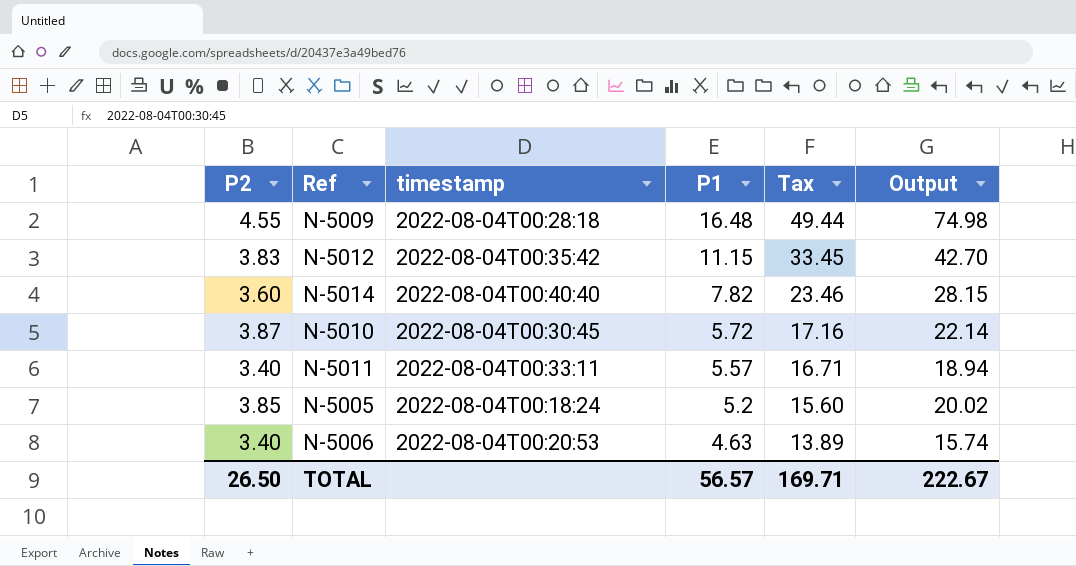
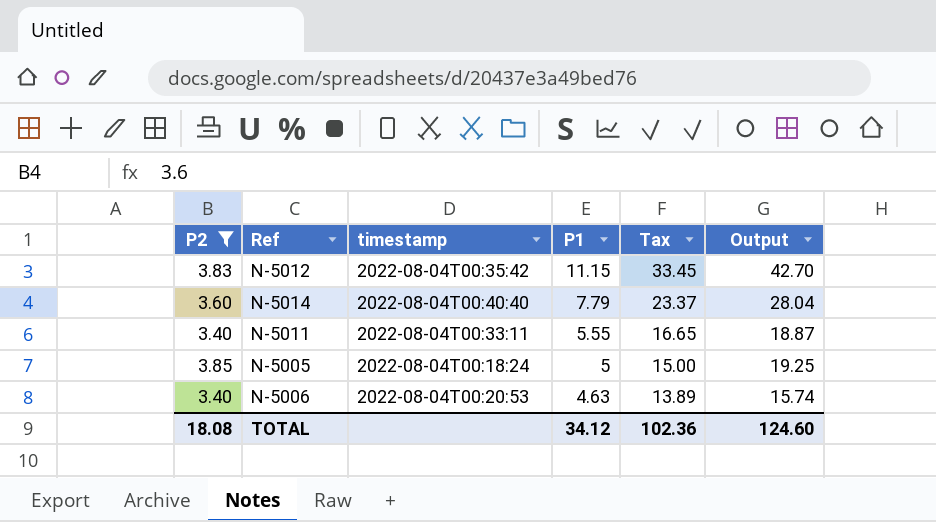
filter: none -> P2 <= 3.85
N-5014 | P1: 7.82 -> 7.79
N-5014 | Tax: 23.46 -> 23.37
N-5014 | Output: 28.15 -> 28.04
N-5011 | P1: 5.57 -> 5.55
N-5011 | Tax: 16.71 -> 16.65
N-5011 | Output: 18.94 -> 18.87
N-5005 | P1: 5.2 -> 5
N-5005 | Tax: 15.60 -> 15.00
N-5005 | Output: 20.02 -> 19.25
TOTAL | P2: 26.50 -> 18.08
TOTAL | P1: 56.57 -> 34.12
TOTAL | Tax: 169.71 -> 102.36
TOTAL | Output: 222.67 -> 124.60

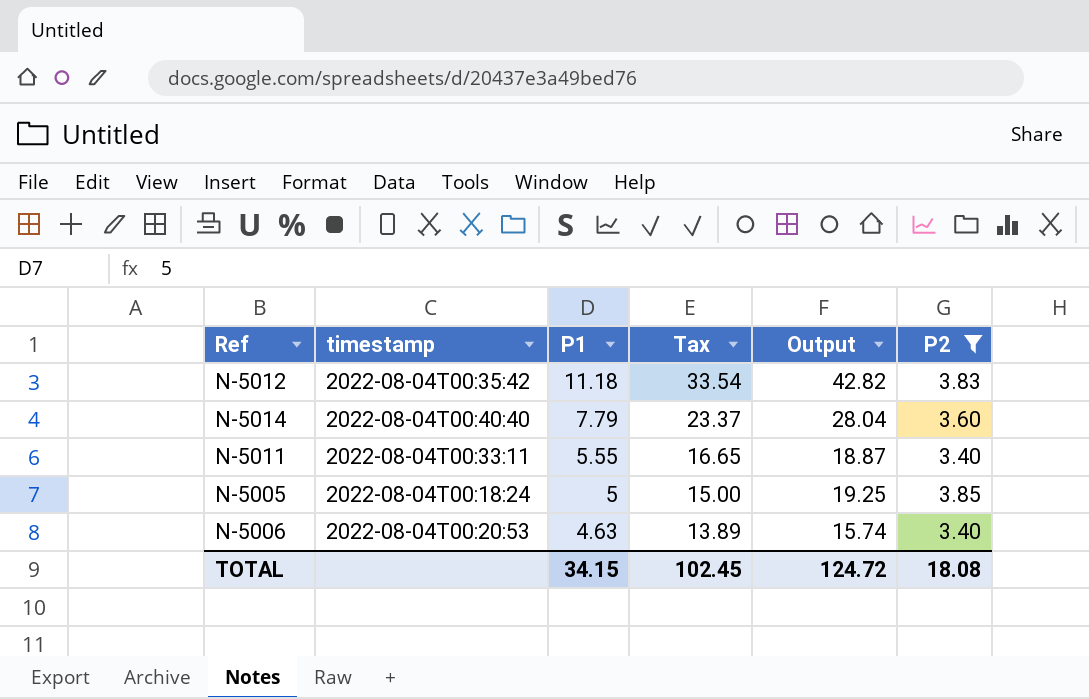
column P2 | position: 1 -> 6
N-5012 | P1: 11.15 -> 11.18
N-5012 | Tax: 33.45 -> 33.54
N-5012 | Output: 42.70 -> 42.82
TOTAL | P1: 34.12 -> 34.15
TOTAL | Tax: 102.36 -> 102.45
TOTAL | Output: 124.60 -> 124.72

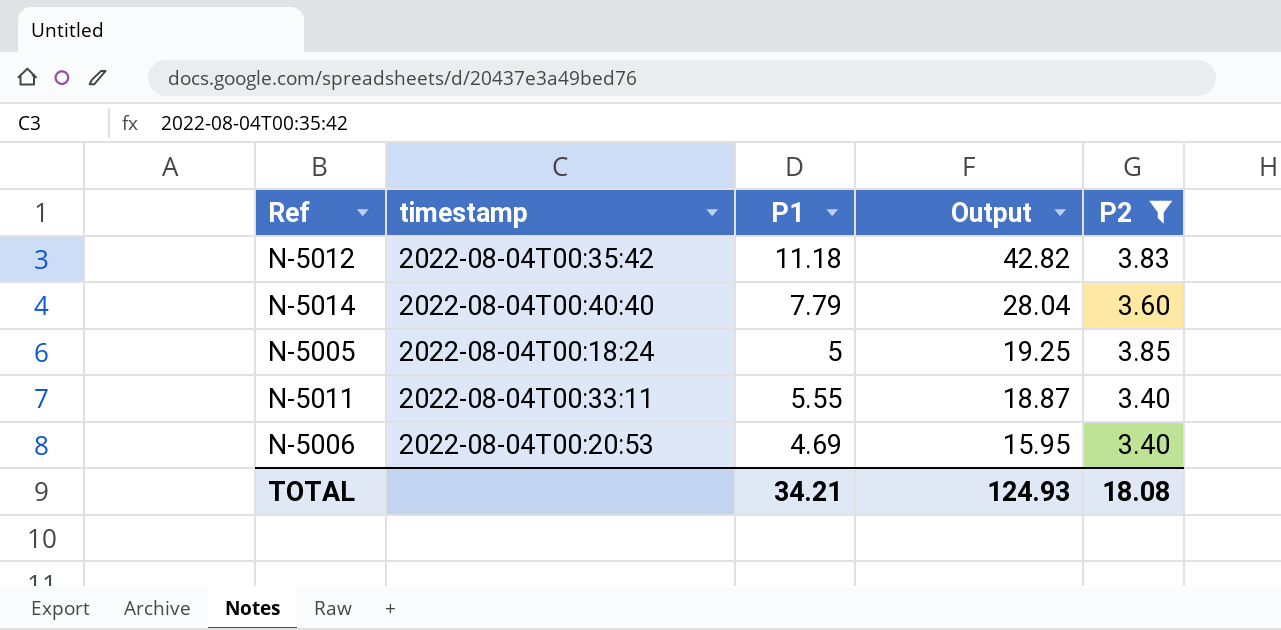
row order: P1 descending -> Output descending
column Tax | formula: [P1] * 3 -> none
N-5006 | P1: 4.63 -> 4.69
N-5006 | Output: 15.74 -> 15.95
TOTAL | P1: 34.15 -> 34.21
TOTAL | Output: 124.72 -> 124.93

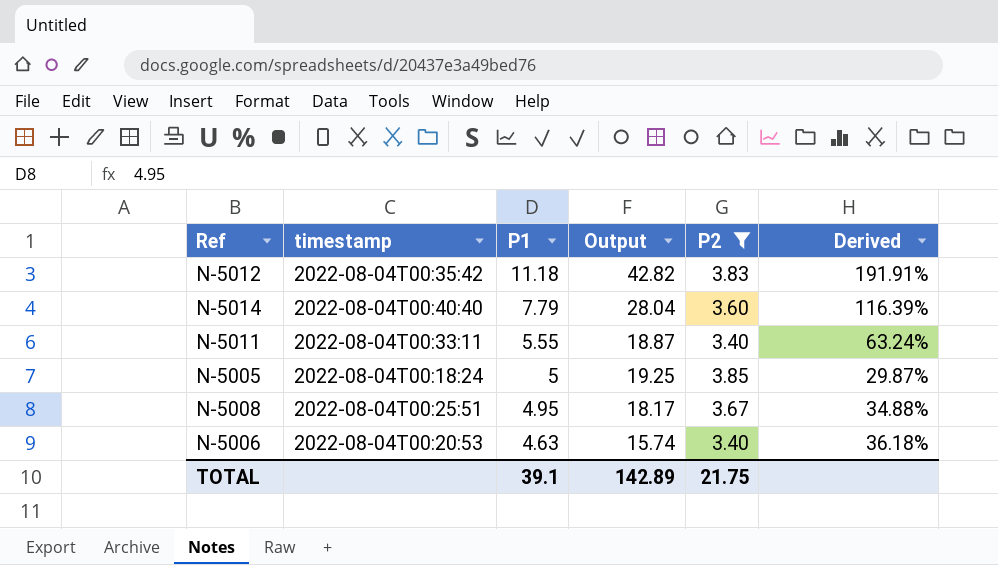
row order: Output descending -> P1 descending
column Derived | formula: none -> ([P1] - [P2]) / [P2]
row N-5008: none -> 2022-08-04T00:25:51 | 4.95 | 18.17 | 3.67 | 34.88%
N-5006 | P1: 4.69 -> 4.63
N-5006 | Output: 15.95 -> 15.74
TOTAL | P1: 34.21 -> 39.1
TOTAL | Output: 124.93 -> 142.89
TOTAL | P2: 18.08 -> 21.75

